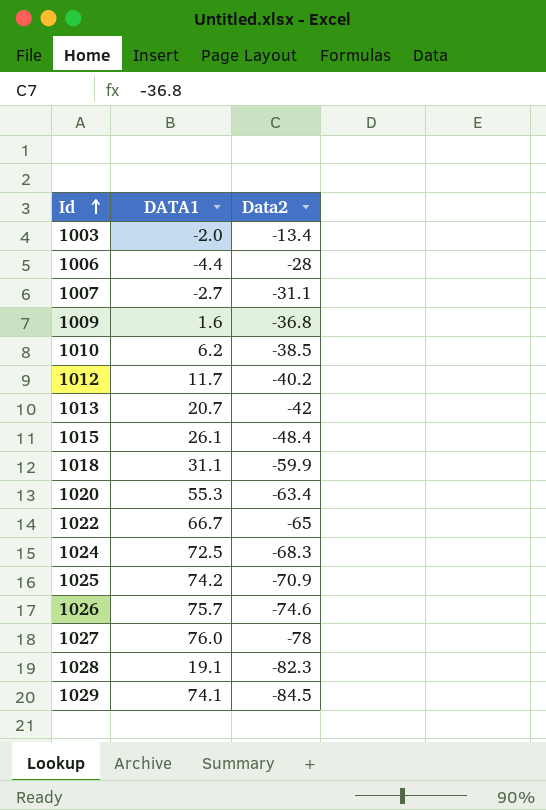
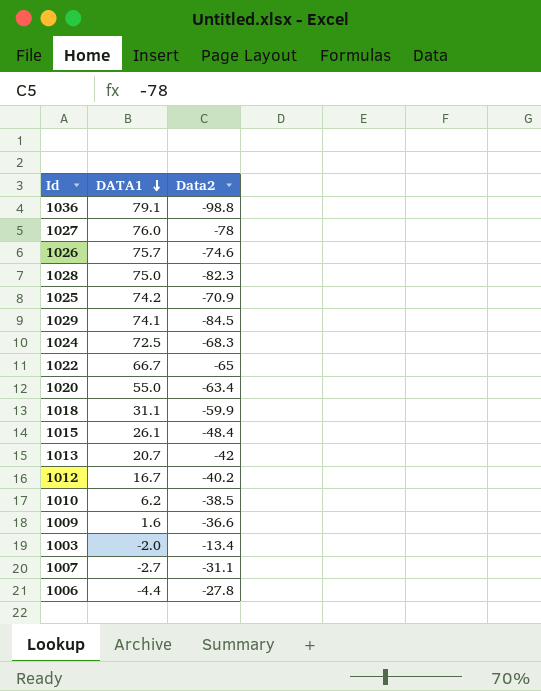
row order: Id ascending -> DATA1 descending
row 1036: none -> 79.1 | -98.8
1028 | DATA1: 19.1 -> 75.0
1020 | DATA1: 55.3 -> 55.0
1012 | DATA1: 11.7 -> 16.7
1009 | Data2: -36.8 -> -36.6
1006 | Data2: -28 -> -27.8

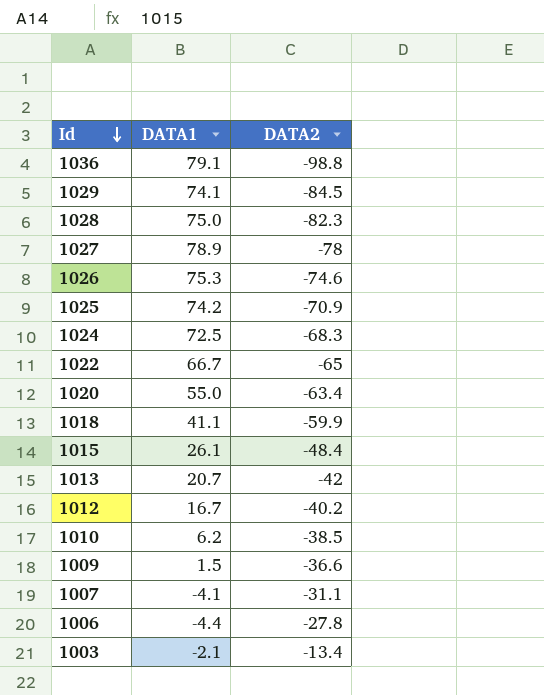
row order: DATA1 descending -> Id descending
column name: Data2 -> DATA2
1027 | DATA1: 76.0 -> 78.9
1026 | DATA1: 75.7 -> 75.3
1018 | DATA1: 31.1 -> 41.1
1009 | DATA1: 1.6 -> 1.5
1007 | DATA1: -2.7 -> -4.1
1003 | DATA1: -2.0 -> -2.1

